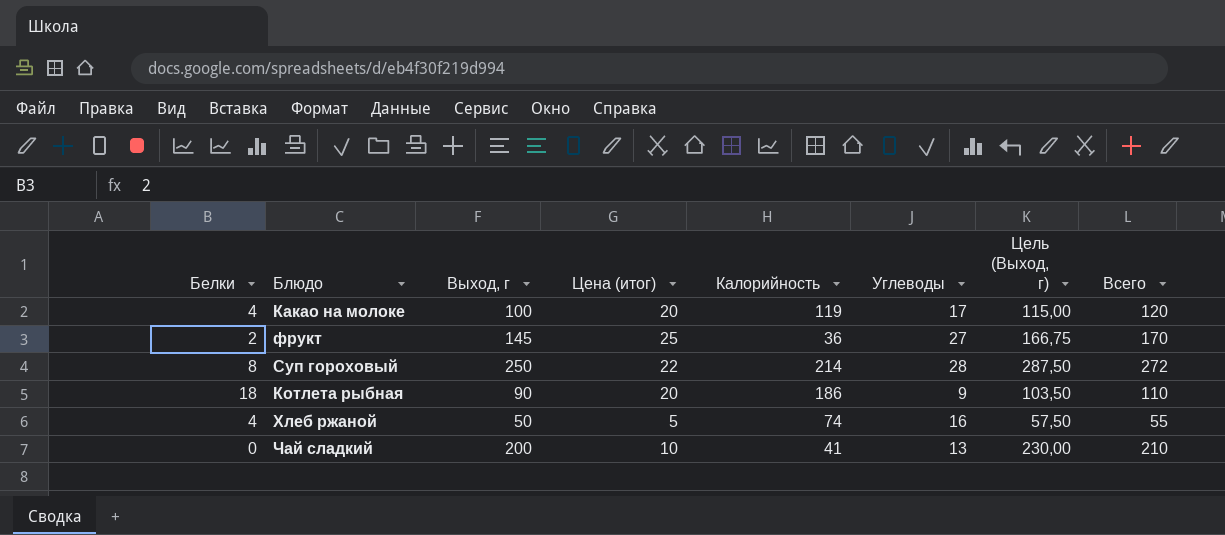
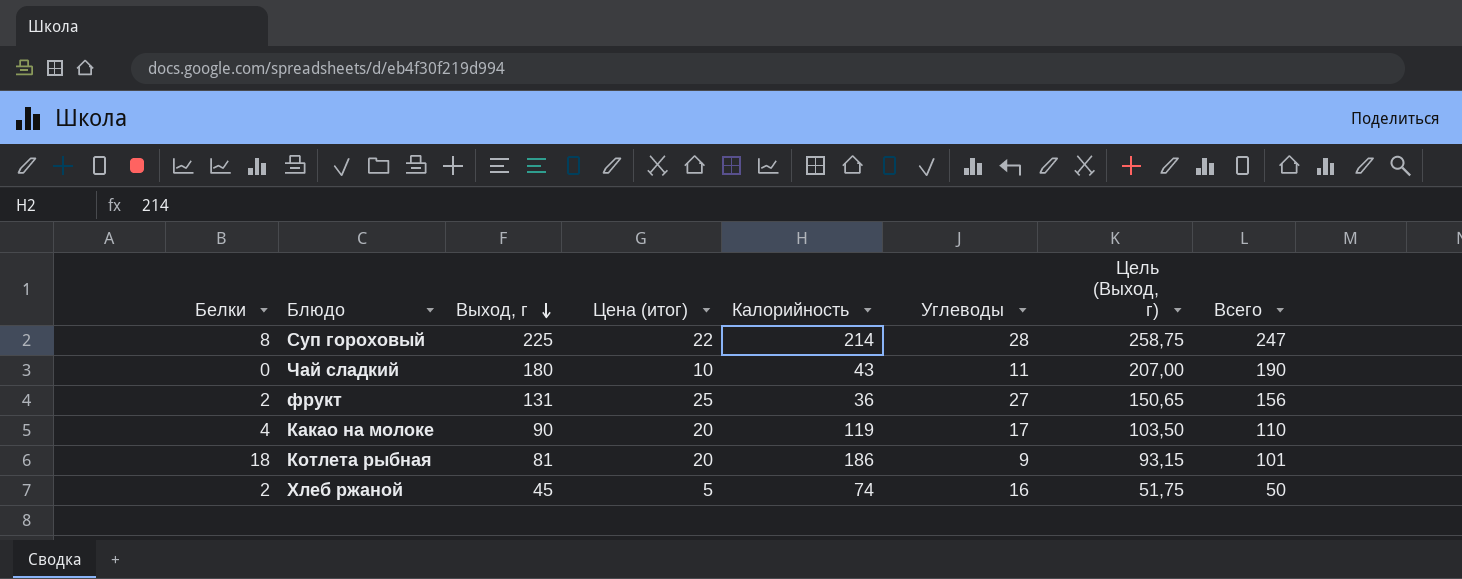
row order: none -> Выход, г descending
Суп гороховый | Выход, г: 250 -> 225
Суп гороховый | Цель (Выход, г): 287,50 -> 258,75
Суп гороховый | Всего: 272 -> 247
Чай сладкий | Выход, г: 200 -> 180
Чай сладкий | Калорийность: 41 -> 43
Чай сладкий | Углеводы: 13 -> 11
Чай сладкий | Цель (Выход, г): 230,00 -> 207,00
Чай сладкий | Всего: 210 -> 190
фрукт | Выход, г: 145 -> 131
фрукт | Цель (Выход, г): 166,75 -> 150,65
фрукт | Всего: 170 -> 156
Какао на молоке | Выход, г: 100 -> 90
Какао на молоке | Цель (Выход, г): 115,00 -> 103,50
Какао на молоке | Всего: 120 -> 110
Котлета рыбная | Выход, г: 90 -> 81
Котлета рыбная | Цель (Выход, г): 103,50 -> 93,15
Котлета рыбная | Всего: 110 -> 101
Хлеб ржаной | Белки: 4 -> 2
Хлеб ржаной | Выход, г: 50 -> 45
Хлеб ржаной | Цель (Выход, г): 57,50 -> 51,75
Хлеб ржаной | Всего: 55 -> 50

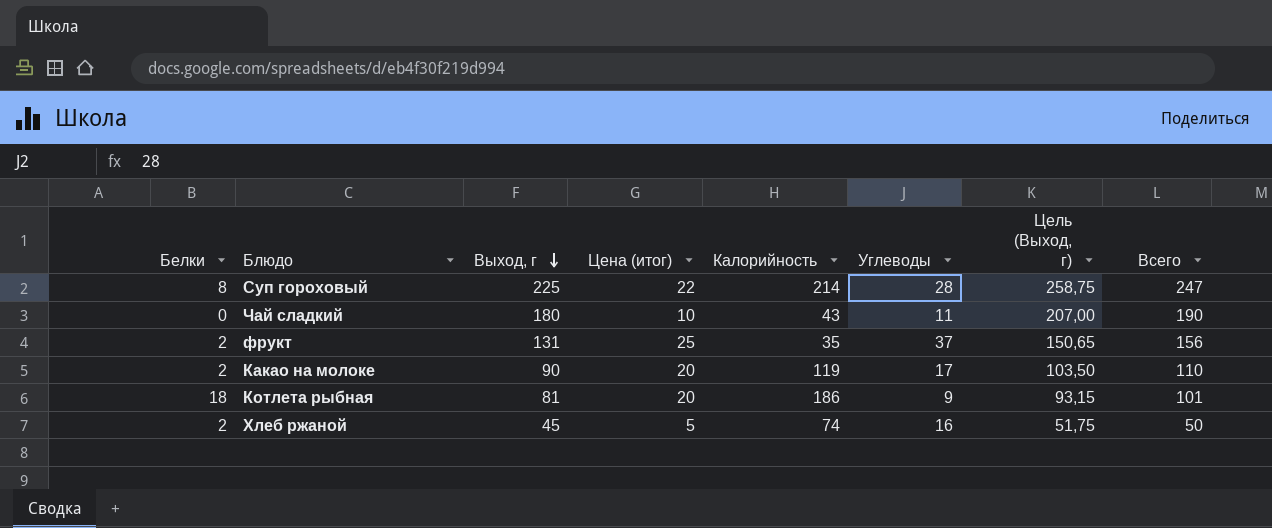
фрукт | Калорийность: 36 -> 35
фрукт | Углеводы: 27 -> 37
Какао на молоке | Белки: 4 -> 2

